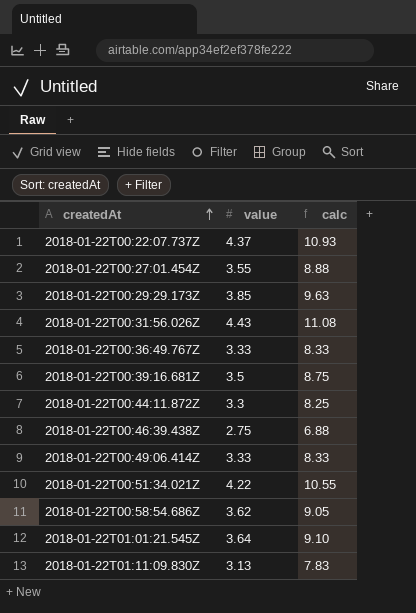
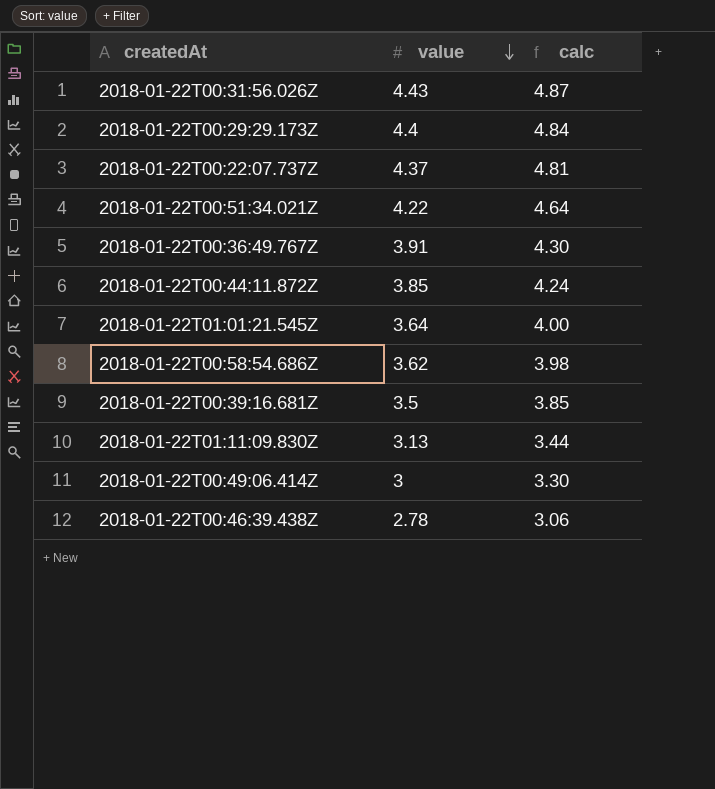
row order: createdAt ascending -> value descending
column calc | formula: [value] * 2.5 -> [value] * 1.1
row 2018-01-22T00:27:01.454Z: 3.55 | 8.88 -> none
2018-01-22T00:29:29.173Z | value: 3.85 -> 4.4
2018-01-22T00:36:49.767Z | value: 3.33 -> 3.91
2018-01-22T00:44:11.872Z | value: 3.3 -> 3.85
2018-01-22T00:49:06.414Z | value: 3.33 -> 3
2018-01-22T00:46:39.438Z | value: 2.75 -> 2.78

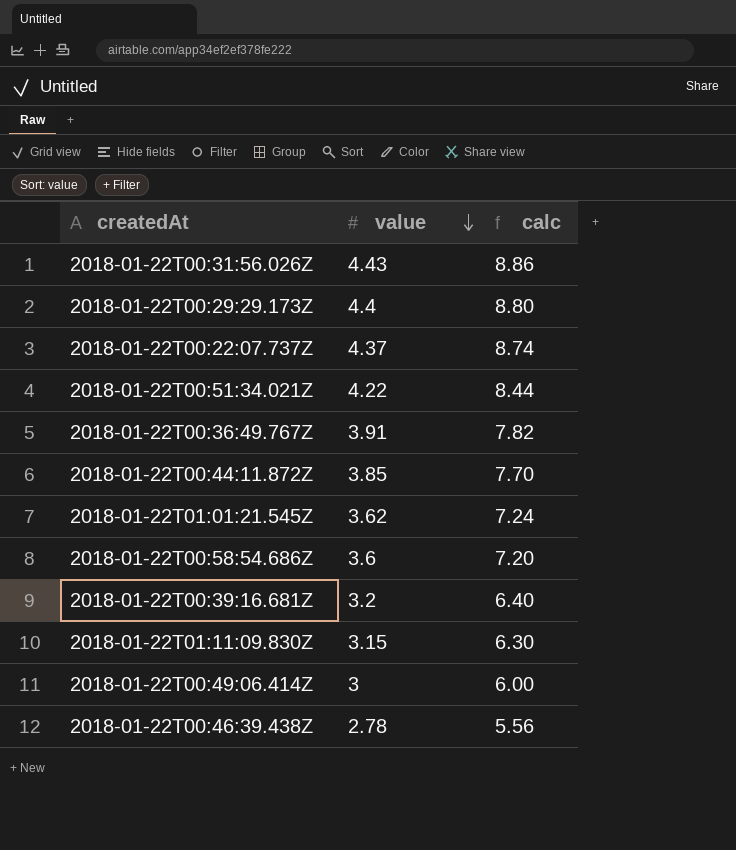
column calc | formula: [value] * 1.1 -> [value] * 2
2018-01-22T01:01:21.545Z | value: 3.64 -> 3.62
2018-01-22T00:58:54.686Z | value: 3.62 -> 3.6
2018-01-22T00:39:16.681Z | value: 3.5 -> 3.2
2018-01-22T01:11:09.830Z | value: 3.13 -> 3.15

